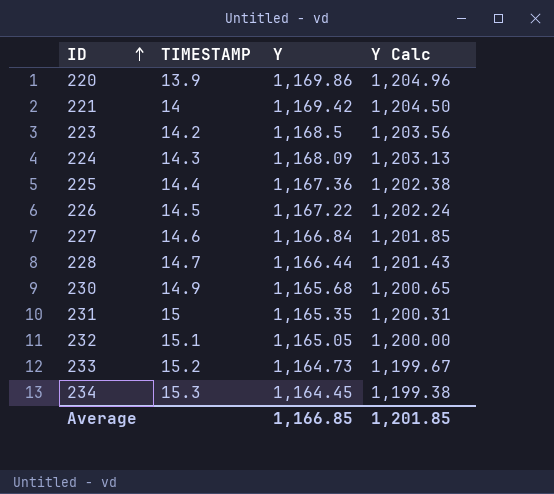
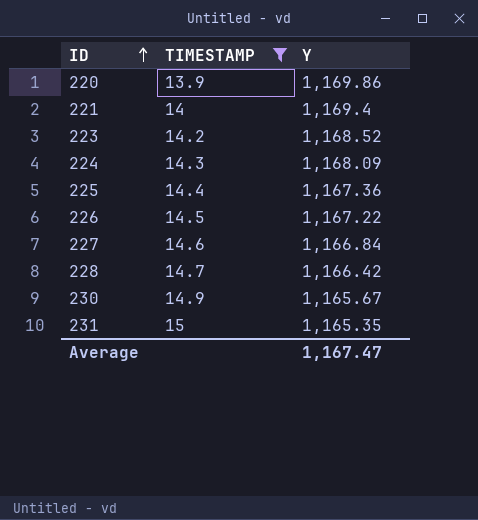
filter: none -> TIMESTAMP <= 15
column Y Calc | formula: [Y] * 1.03 -> none
221 | Y: 1,169.42 -> 1,169.4
223 | Y: 1,168.5 -> 1,168.52
228 | Y: 1,166.44 -> 1,166.42
230 | Y: 1,165.68 -> 1,165.67
Average | Y: 1,166.85 -> 1,167.47

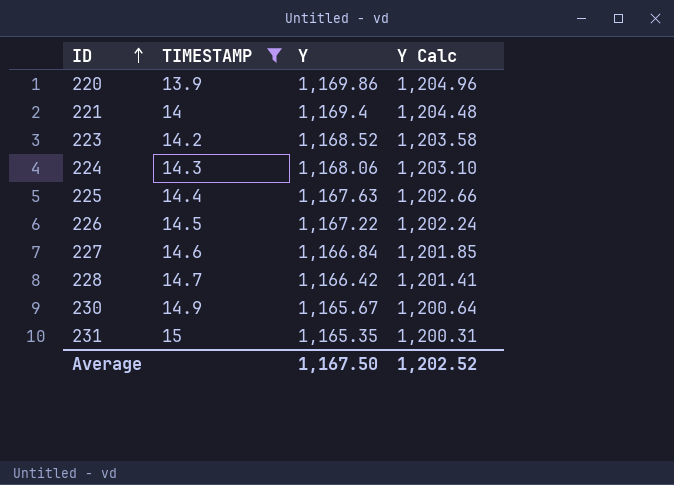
column Y Calc | formula: none -> [Y] * 1.03
224 | Y: 1,168.09 -> 1,168.06
225 | Y: 1,167.36 -> 1,167.63
Average | Y: 1,167.47 -> 1,167.50

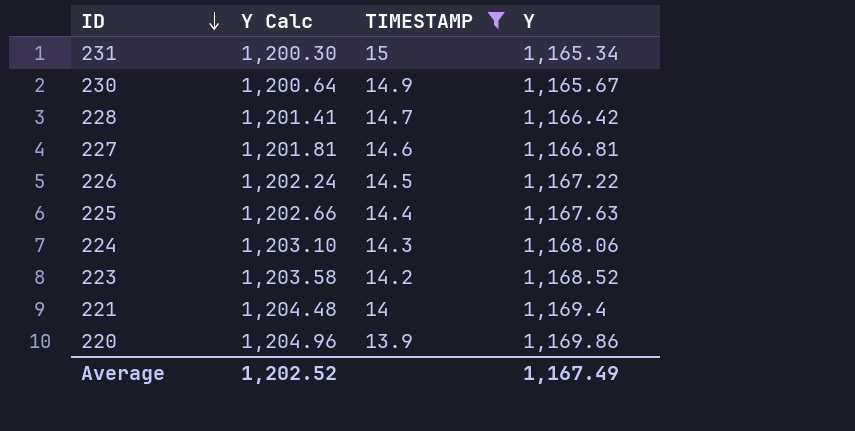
row order: ID ascending -> ID descending
column Y Calc | position: 4 -> 2
231 | Y Calc: 1,200.31 -> 1,200.30
231 | Y: 1,165.35 -> 1,165.34
227 | Y Calc: 1,201.85 -> 1,201.81
227 | Y: 1,166.84 -> 1,166.81
Average | Y: 1,167.50 -> 1,167.49

